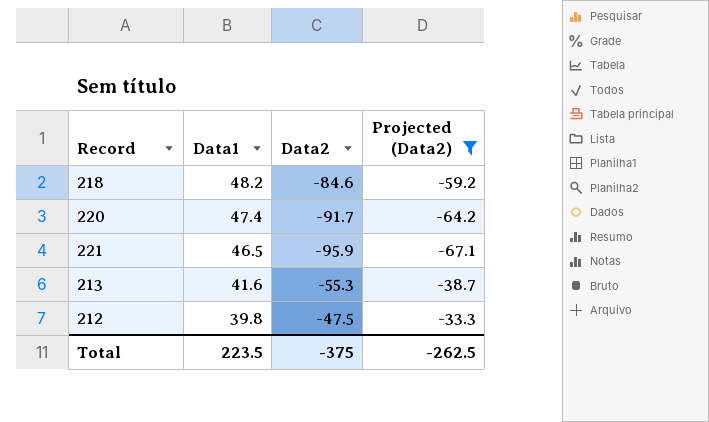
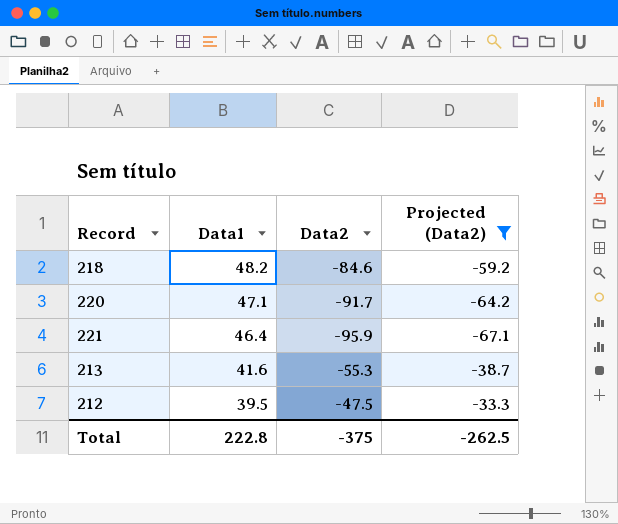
220 | Data1: 47.4 -> 47.1
221 | Data1: 46.5 -> 46.4
212 | Data1: 39.8 -> 39.5
Total | Data1: 223.5 -> 222.8

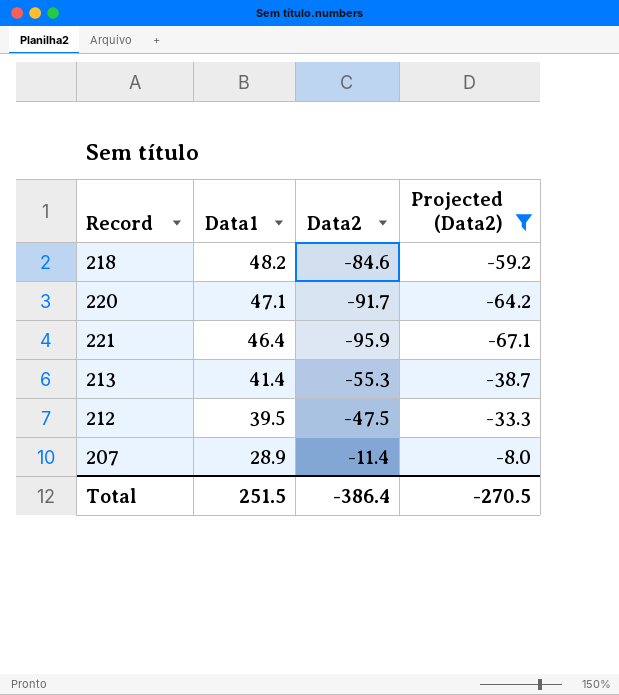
213 | Data1: 41.6 -> 41.4
row 207: none -> 28.9 | -11.4 | -8.0
Total | Data1: 222.8 -> 251.5
Total | Data2: -375 -> -386.4
Total | Projected (Data2): -262.5 -> -270.5

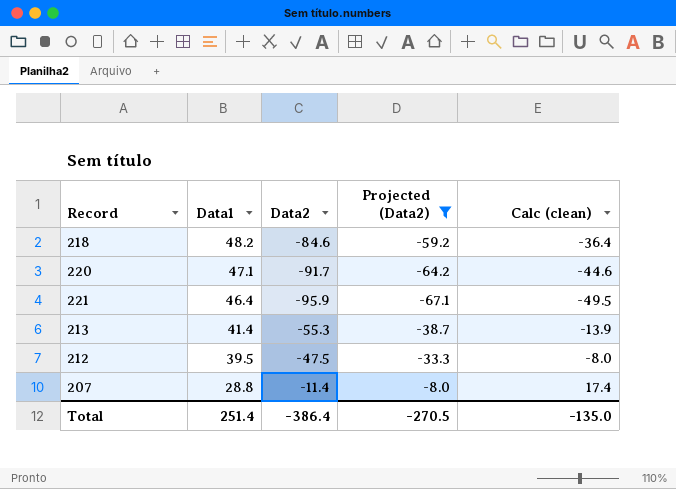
column Calc (clean) | formula: none -> [Data1] + [Data2]
207 | Data1: 28.9 -> 28.8
Total | Data1: 251.5 -> 251.4

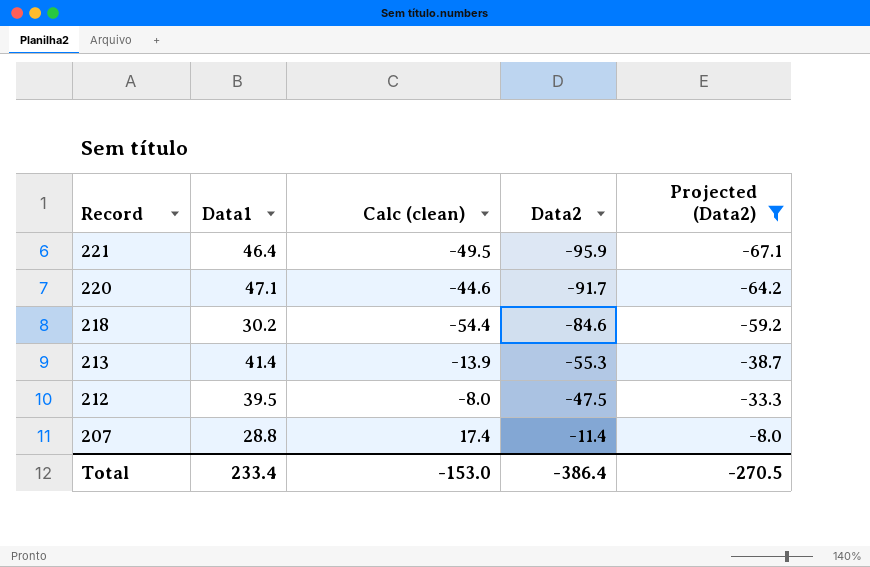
row order: Data1 descending -> Record descending
column Calc (clean) | position: 5 -> 3
218 | Data1: 48.2 -> 30.2
218 | Calc (clean): -36.4 -> -54.4
Total | Data1: 251.4 -> 233.4
Total | Calc (clean): -135.0 -> -153.0

